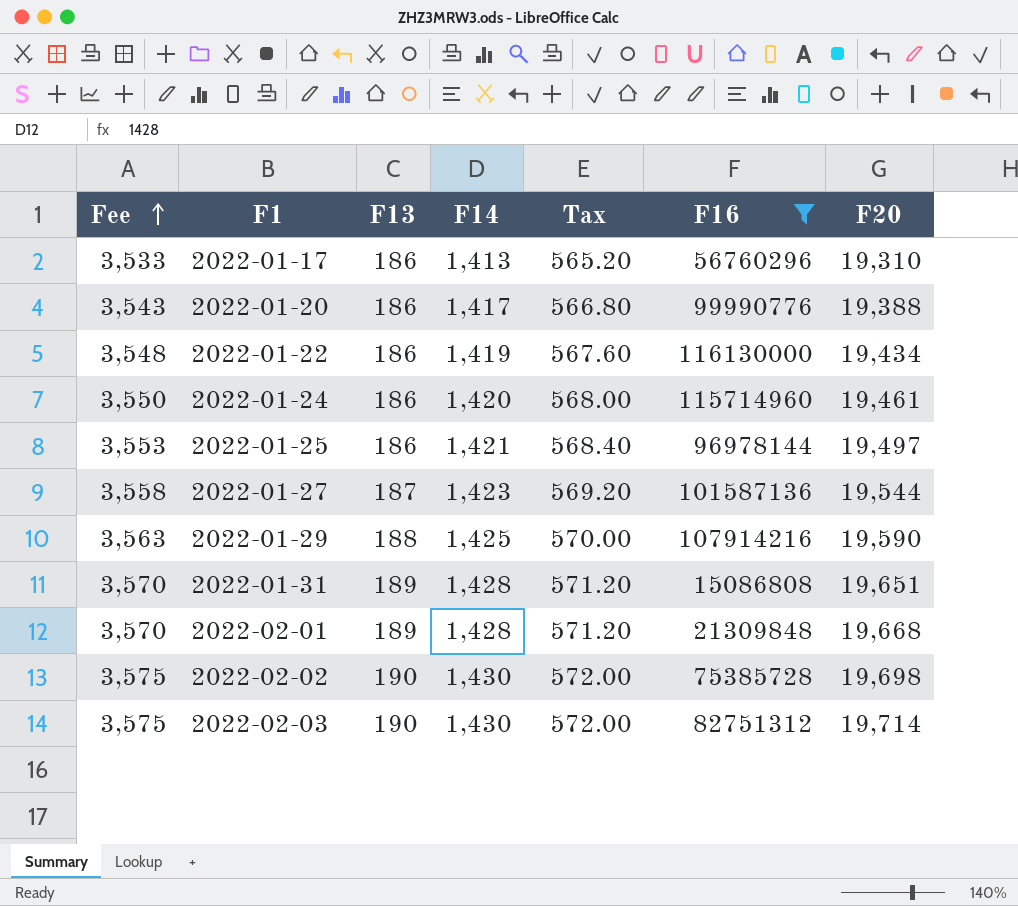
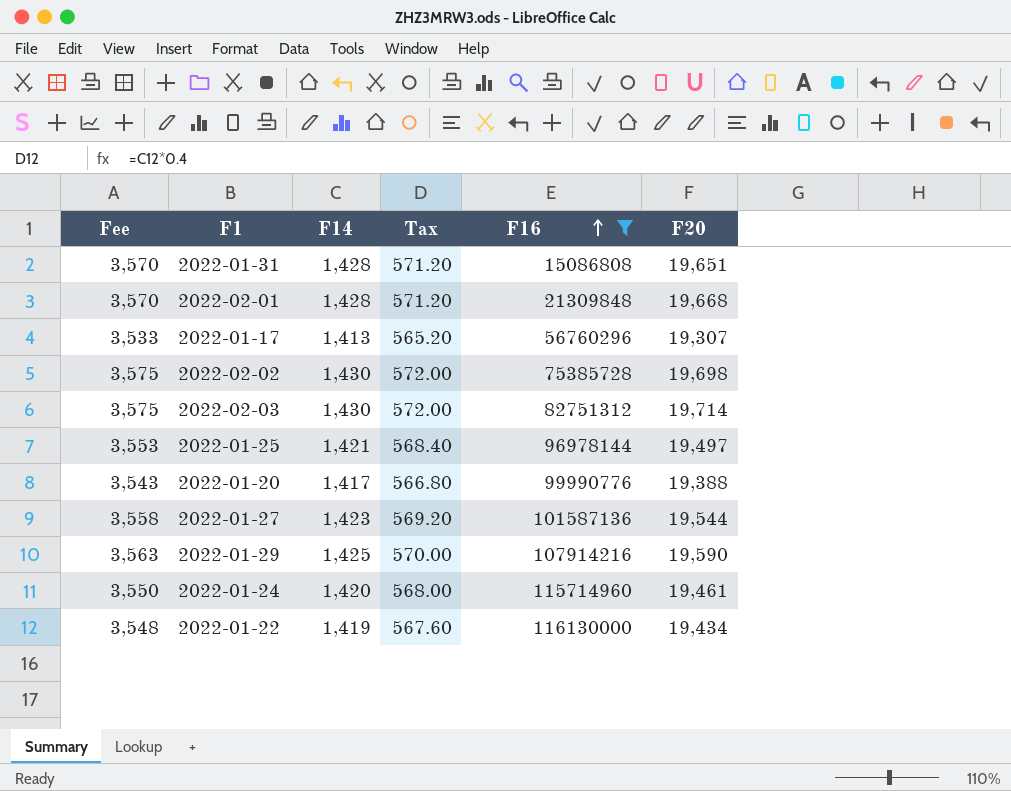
row order: Fee ascending -> F16 ascending
column F13 | position: 3 -> none
2022-01-17 | F20: 19,310 -> 19,307

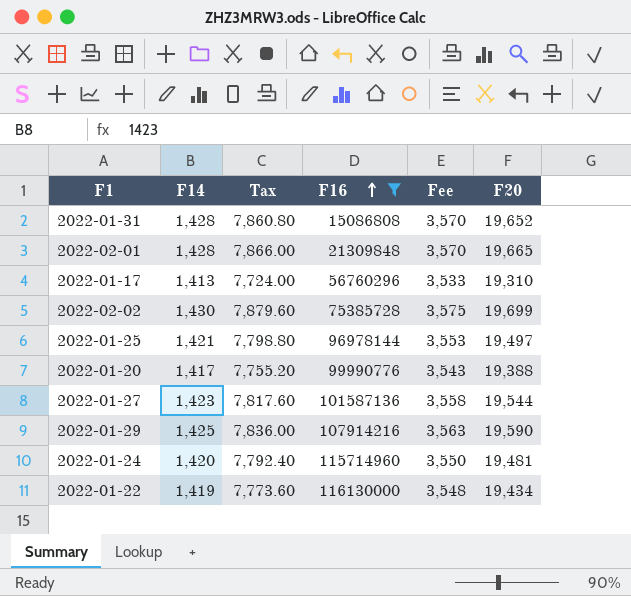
column Tax | formula: [F14] * 0.4 -> [F20] * 0.4
column Fee | position: 1 -> 5
row 2022-02-03: 3,575 | 1,430 | 572.00 | 82751312 | 19,714 -> none
2022-01-31 | F20: 19,651 -> 19,652
2022-02-01 | F20: 19,668 -> 19,665
2022-01-17 | F20: 19,307 -> 19,310
2022-02-02 | F20: 19,698 -> 19,699
2022-01-24 | F20: 19,461 -> 19,481

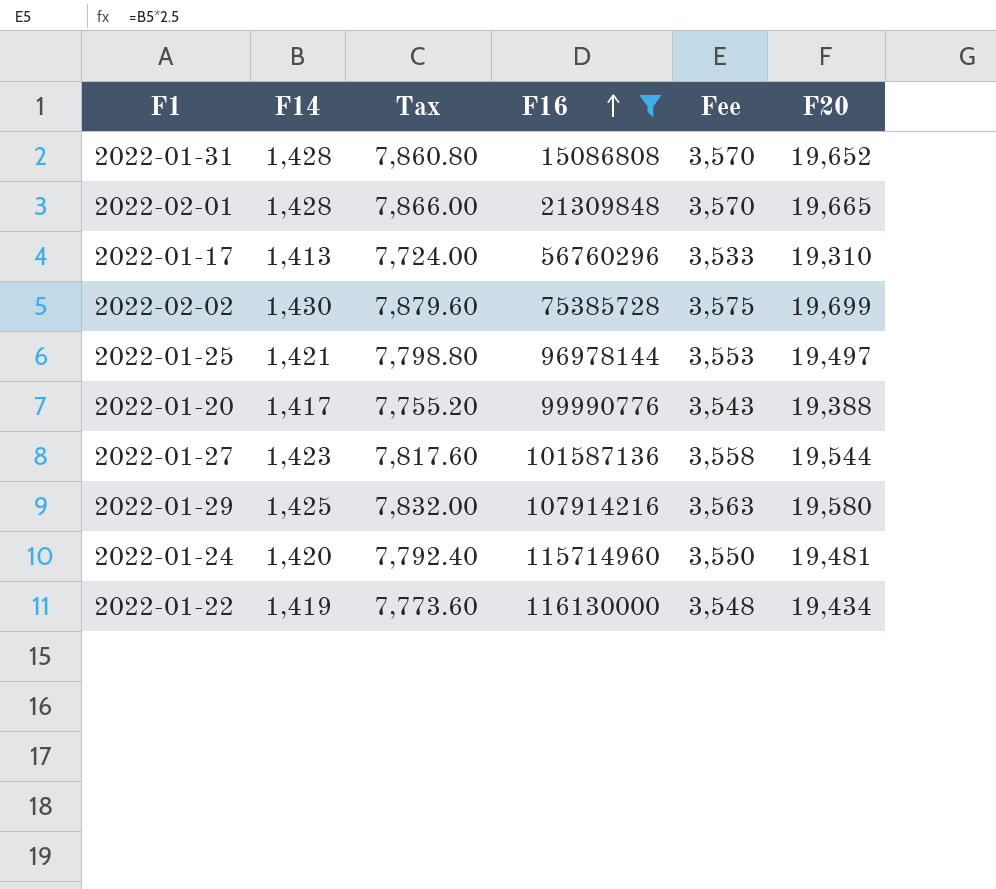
2022-01-29 | Tax: 7,836.00 -> 7,832.00
2022-01-29 | F20: 19,590 -> 19,580

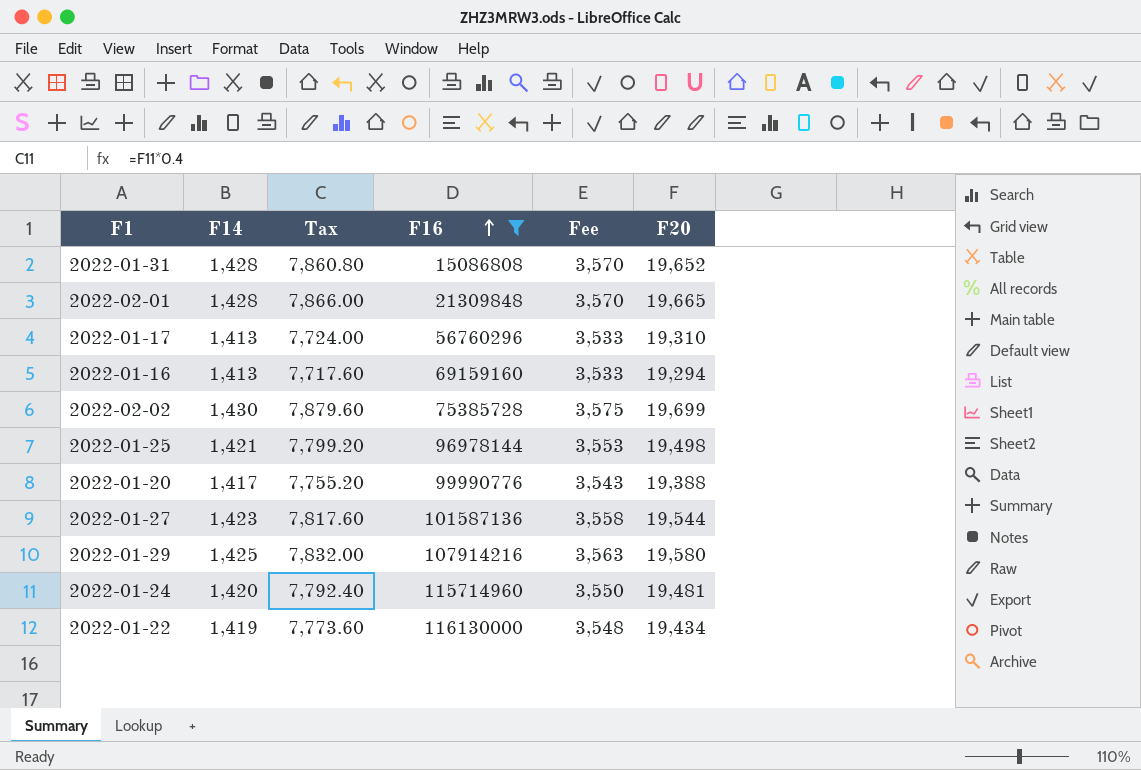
row 2022-01-16: none -> 1,413 | 7,717.60 | 69159160 | 3,533 | 19,294
2022-01-25 | Tax: 7,798.80 -> 7,799.20
2022-01-25 | F20: 19,497 -> 19,498

